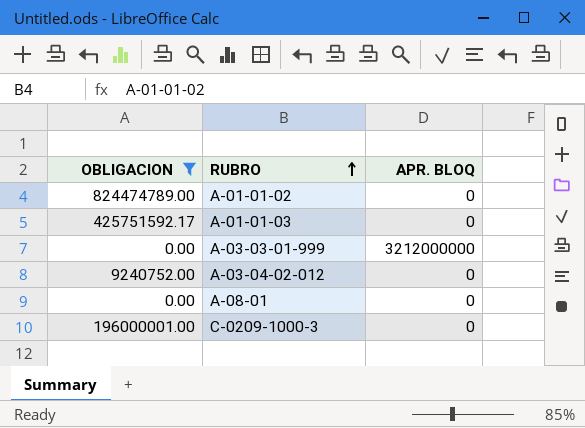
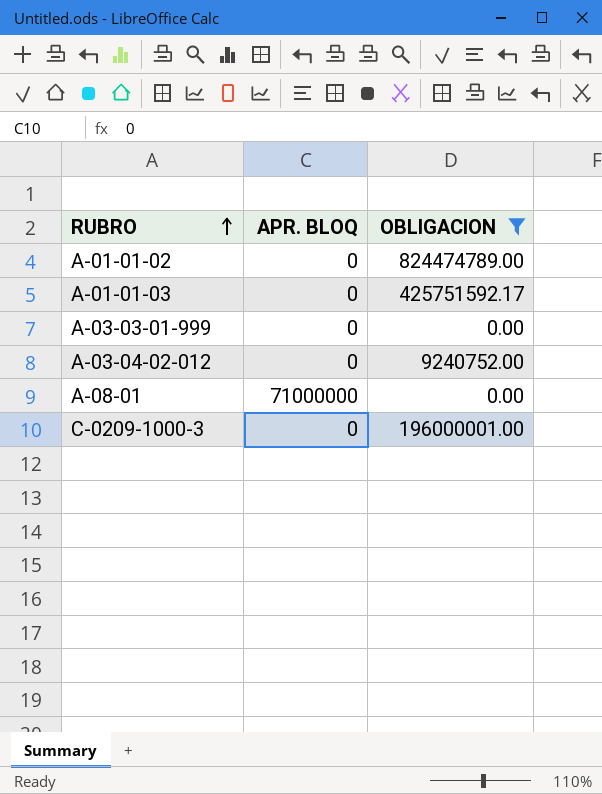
column OBLIGACION | position: 1 -> 3
A-03-03-01-999 | APR. BLOQ: 3212000000 -> 0
A-08-01 | APR. BLOQ: 0 -> 71000000

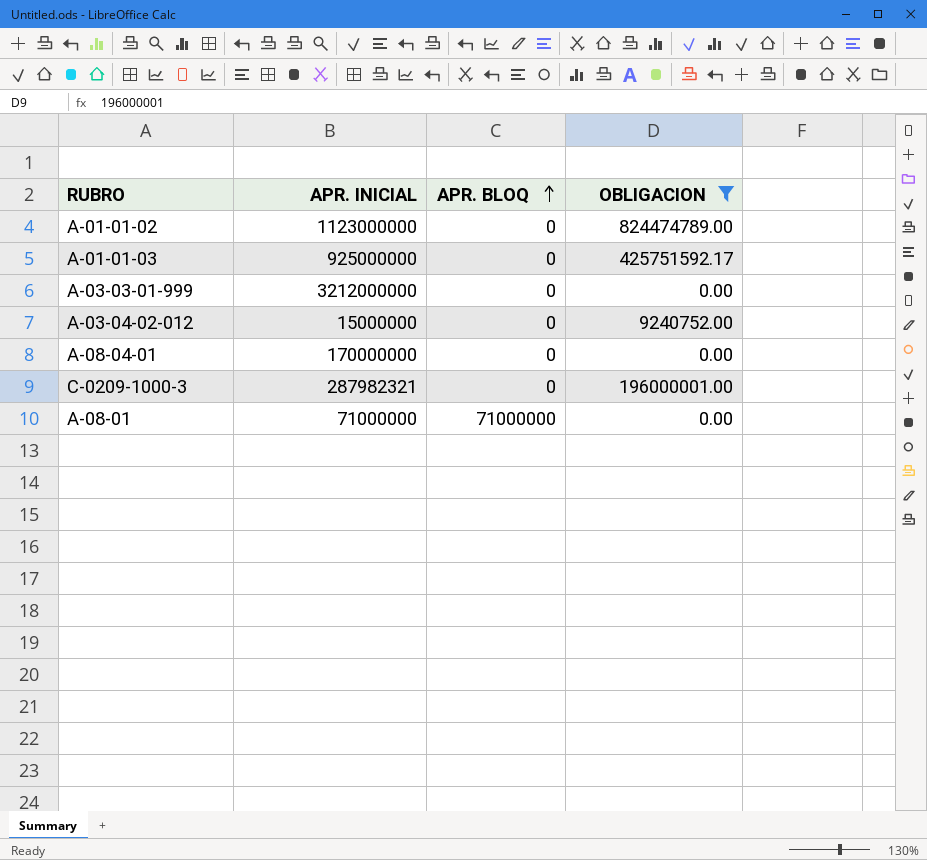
row order: RUBRO ascending -> APR. BLOQ ascending
column APR. INICIAL | position: none -> 2
row A-08-04-01: none -> 170000000 | 0 | 0.00

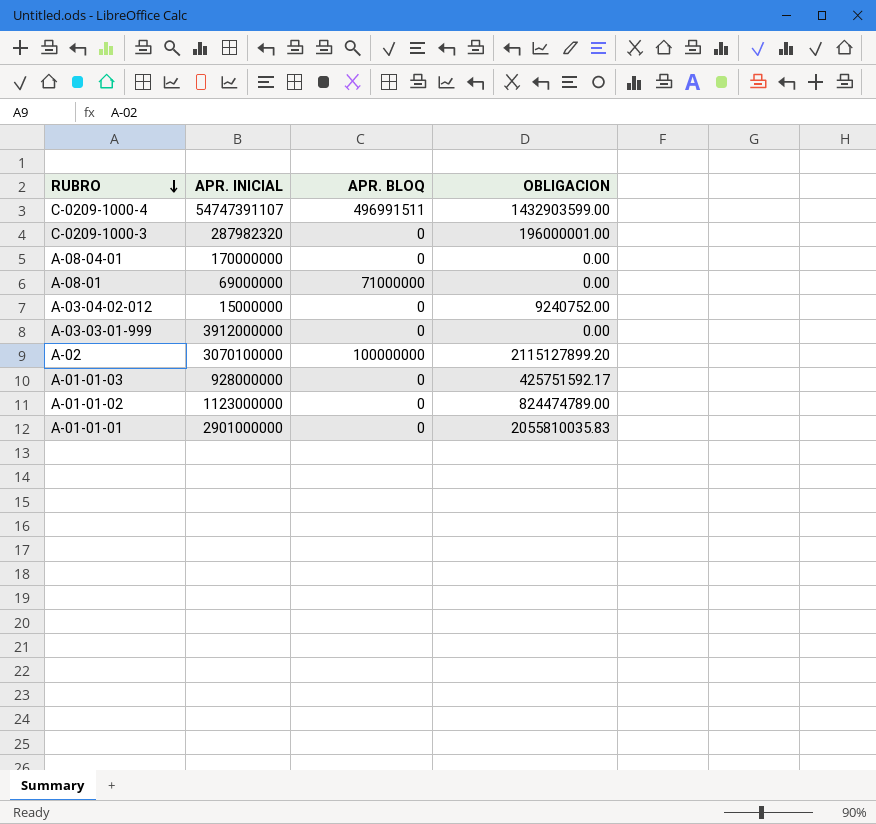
filter: OBLIGACION <= 824474789.00 -> none
row order: APR. BLOQ ascending -> RUBRO descending
C-0209-1000-3 | APR. INICIAL: 287982321 -> 287982320
A-08-01 | APR. INICIAL: 71000000 -> 69000000
A-03-03-01-999 | APR. INICIAL: 3212000000 -> 3912000000
A-01-01-03 | APR. INICIAL: 925000000 -> 928000000

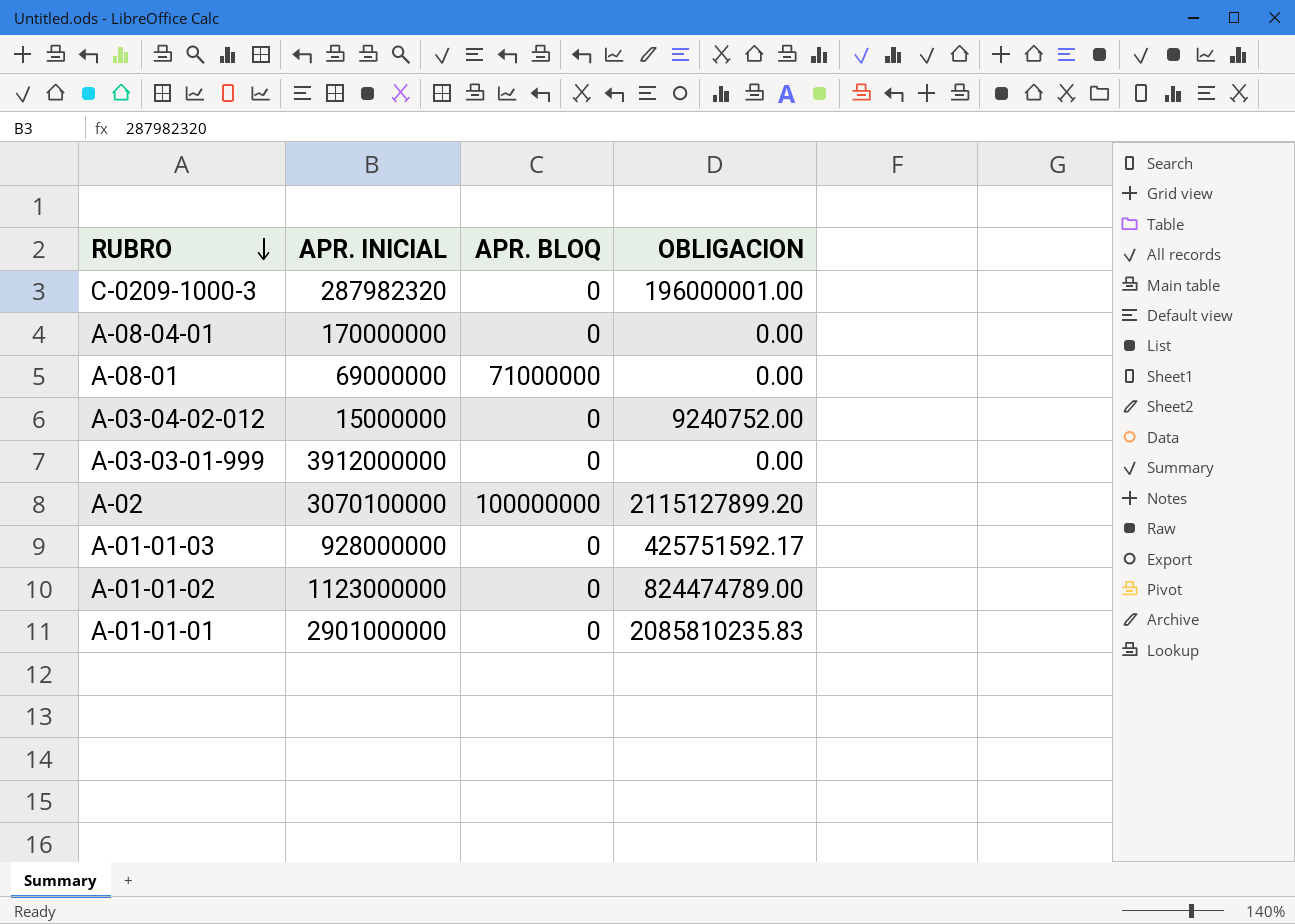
row C-0209-1000-4: 54747391107 | 496991511 | 1432903599.00 -> none
A-01-01-01 | OBLIGACION: 2055810035.83 -> 2085810235.83

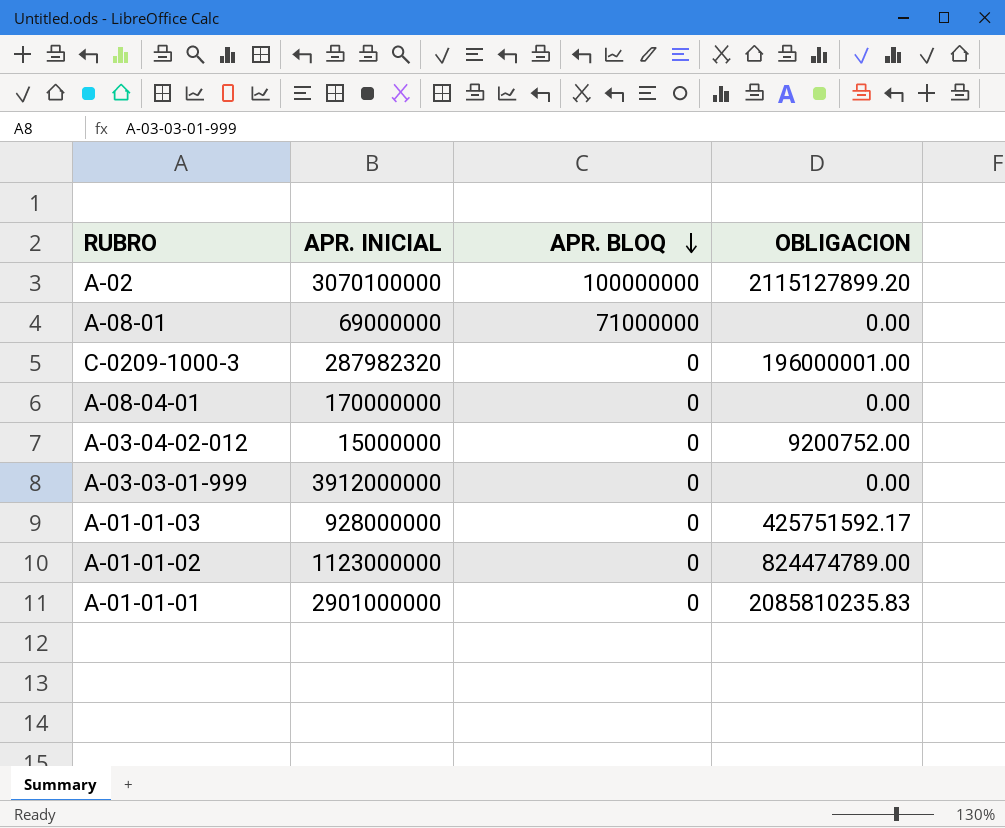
row order: RUBRO descending -> APR. BLOQ descending
A-03-04-02-012 | OBLIGACION: 9240752.00 -> 9200752.00

